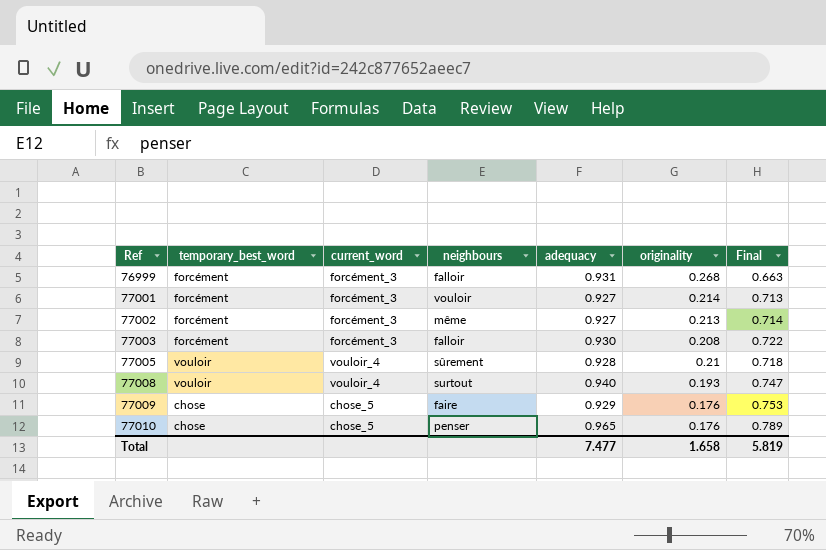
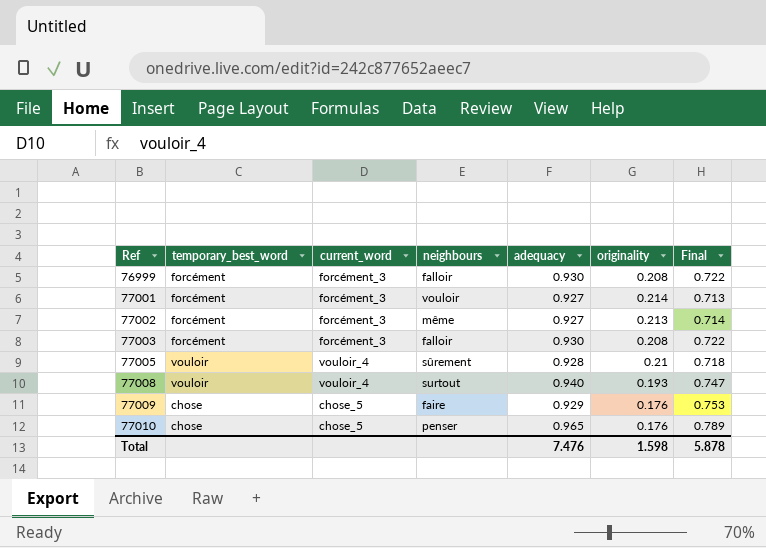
76999 | adequacy: 0.931 -> 0.930
76999 | originality: 0.268 -> 0.208
76999 | Final: 0.663 -> 0.722
Total | adequacy: 7.477 -> 7.476
Total | originality: 1.658 -> 1.598
Total | Final: 5.819 -> 5.878

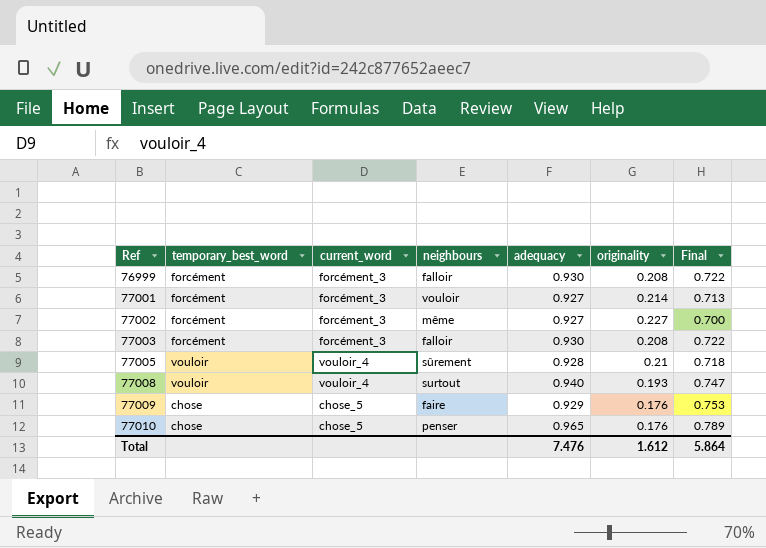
77002 | originality: 0.213 -> 0.227
77002 | Final: 0.714 -> 0.700
Total | originality: 1.598 -> 1.612
Total | Final: 5.878 -> 5.864

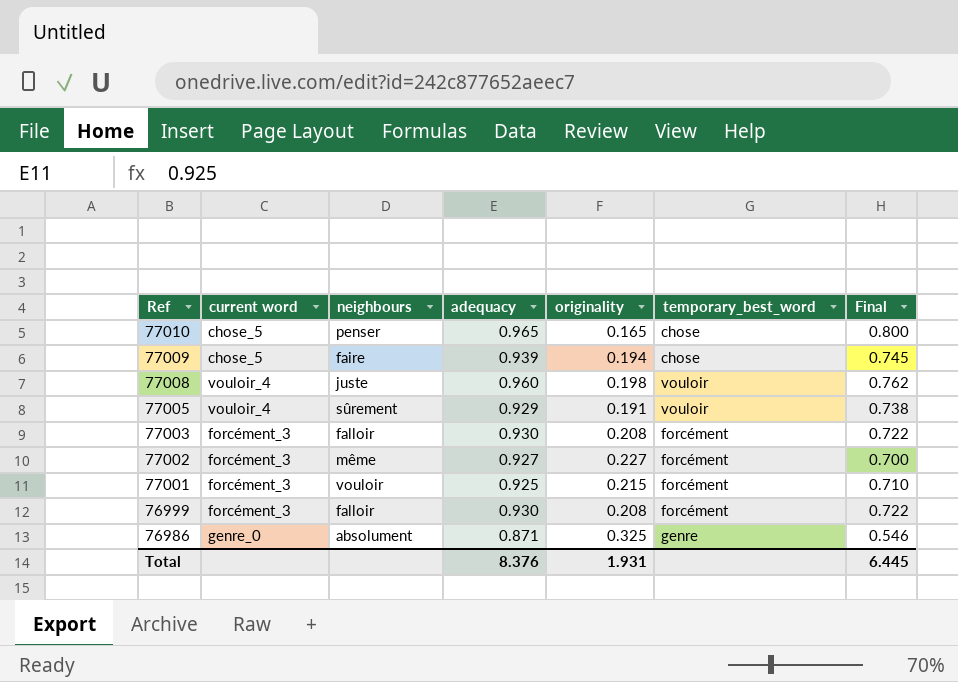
row order: Ref ascending -> Ref descending
column name: current_word -> current word
column temporary_best_word | position: 2 -> 6
77010 | originality: 0.176 -> 0.165
77010 | Final: 0.789 -> 0.800
77009 | adequacy: 0.929 -> 0.939
77009 | originality: 0.176 -> 0.194
77009 | Final: 0.753 -> 0.745
77008 | neighbours: surtout -> juste
77008 | adequacy: 0.940 -> 0.960
77008 | originality: 0.193 -> 0.198
77008 | Final: 0.747 -> 0.762
77005 | adequacy: 0.928 -> 0.929
77005 | originality: 0.21 -> 0.191
77005 | Final: 0.718 -> 0.738
77001 | adequacy: 0.927 -> 0.925
77001 | originality: 0.214 -> 0.215
77001 | Final: 0.713 -> 0.710
row 76986: none -> genre_0 | absolument | 0.871 | 0.325 | genre | 0.546
Total | adequacy: 7.476 -> 8.376
Total | originality: 1.612 -> 1.931
Total | Final: 5.864 -> 6.445

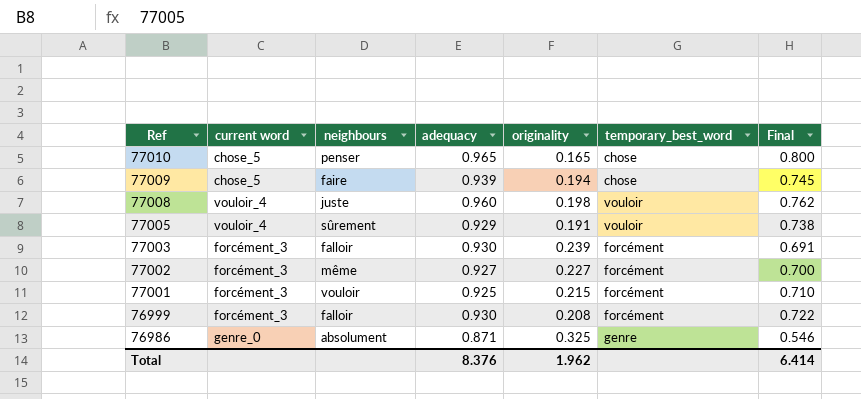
77003 | originality: 0.208 -> 0.239
77003 | Final: 0.722 -> 0.691
Total | originality: 1.931 -> 1.962
Total | Final: 6.445 -> 6.414

